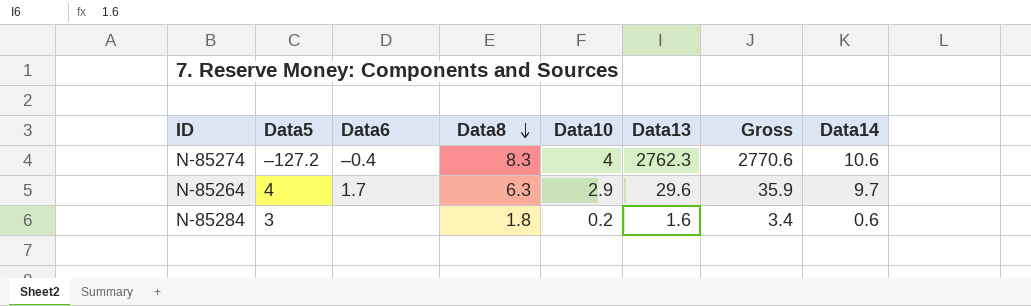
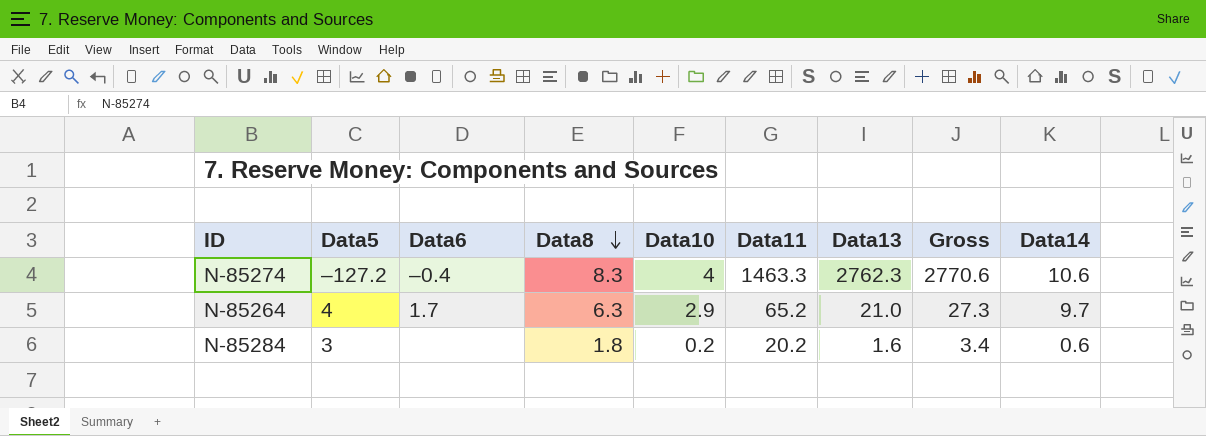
column Data11 | position: none -> 6
N-85264 | Data13: 29.6 -> 21.0
N-85264 | Gross: 35.9 -> 27.3

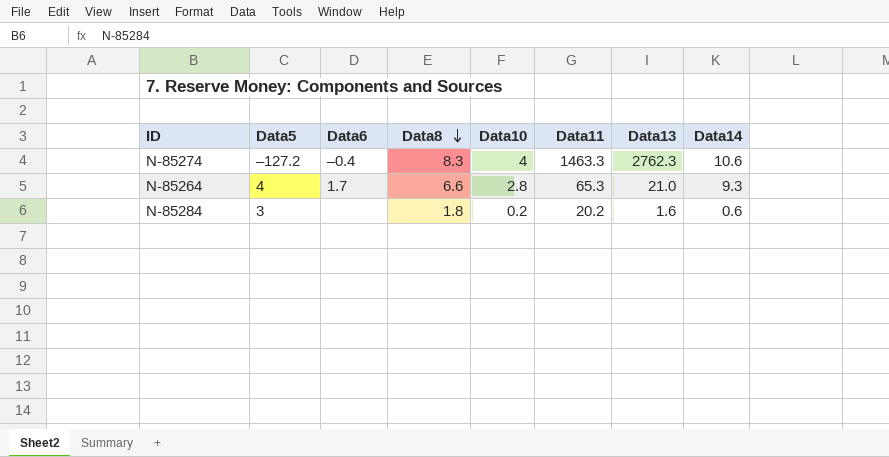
column Gross | formula: [Data8] + [Data13] -> none
N-85264 | Data8: 6.3 -> 6.6
N-85264 | Data10: 2.9 -> 2.8
N-85264 | Data11: 65.2 -> 65.3
N-85264 | Data14: 9.7 -> 9.3

